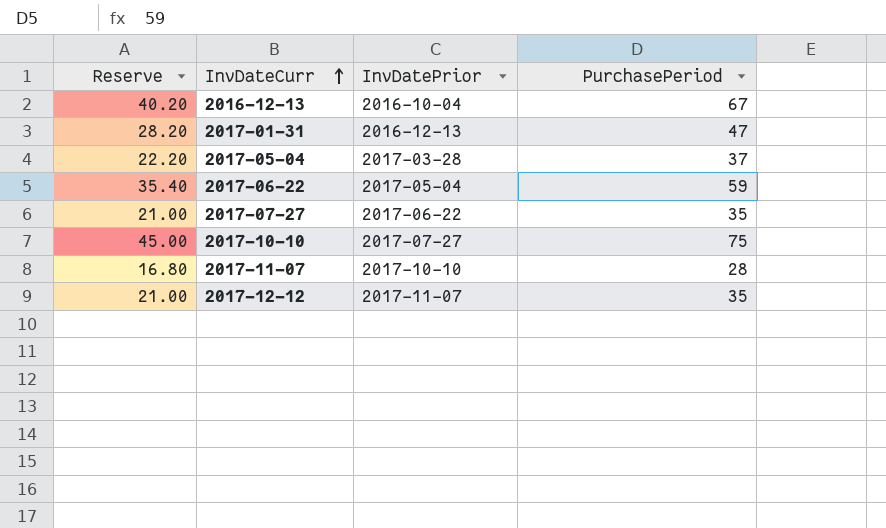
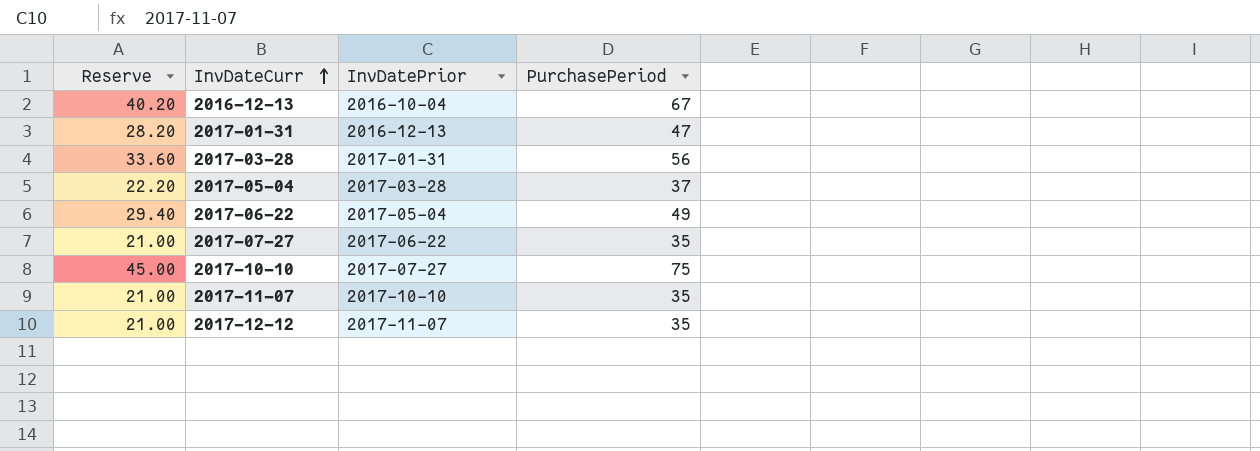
row 2017-03-28: none -> 33.60 | 2017-01-31 | 56
2017-06-22 | Reserve: 35.40 -> 29.40
2017-06-22 | PurchasePeriod: 59 -> 49
2017-11-07 | Reserve: 16.80 -> 21.00
2017-11-07 | PurchasePeriod: 28 -> 35

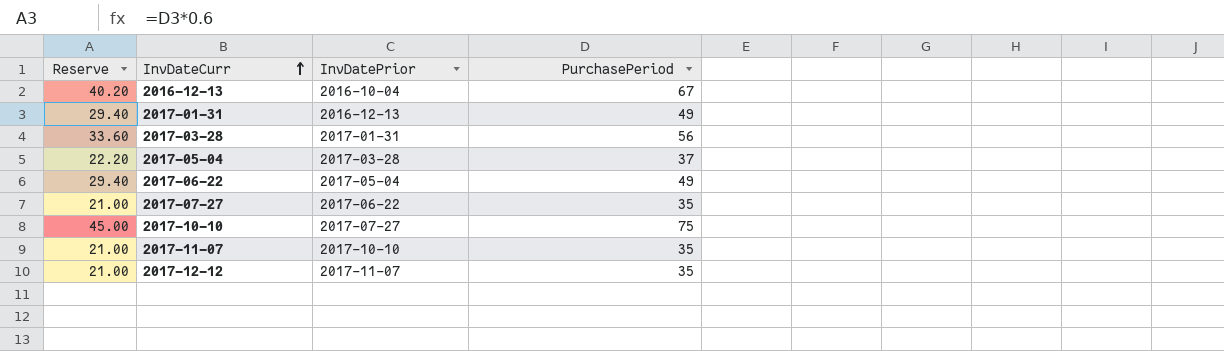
2017-01-31 | Reserve: 28.20 -> 29.40
2017-01-31 | PurchasePeriod: 47 -> 49

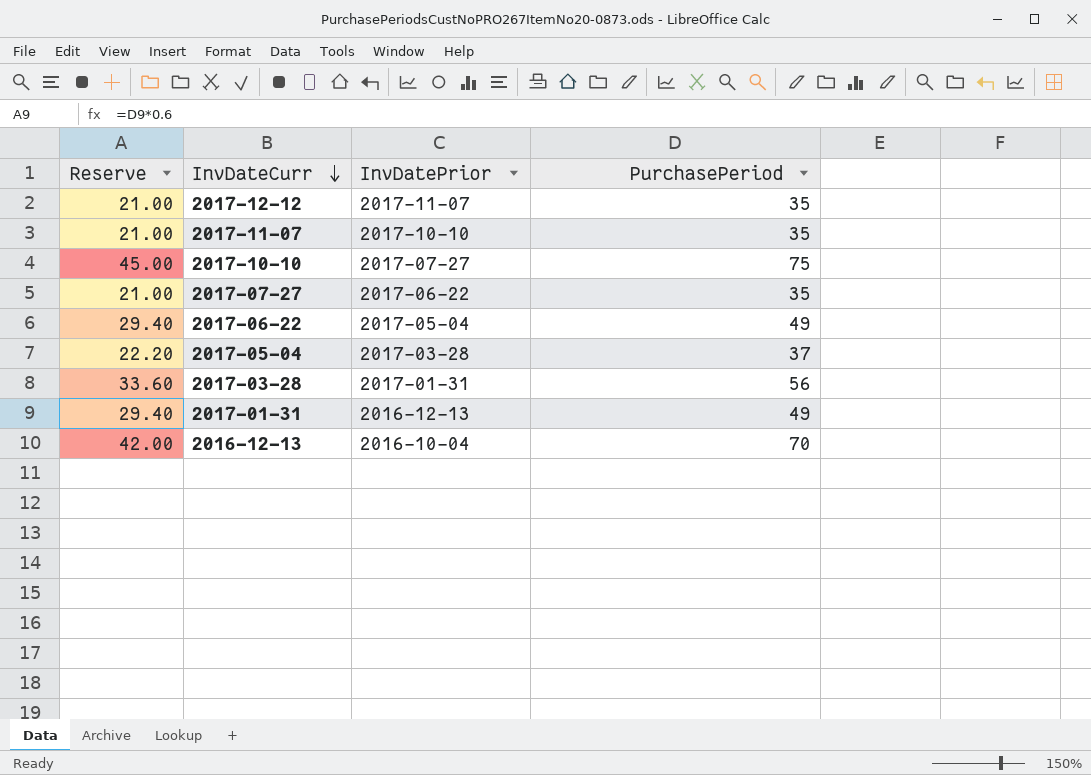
row order: InvDateCurr ascending -> InvDateCurr descending
2016-12-13 | Reserve: 40.20 -> 42.00
2016-12-13 | PurchasePeriod: 67 -> 70

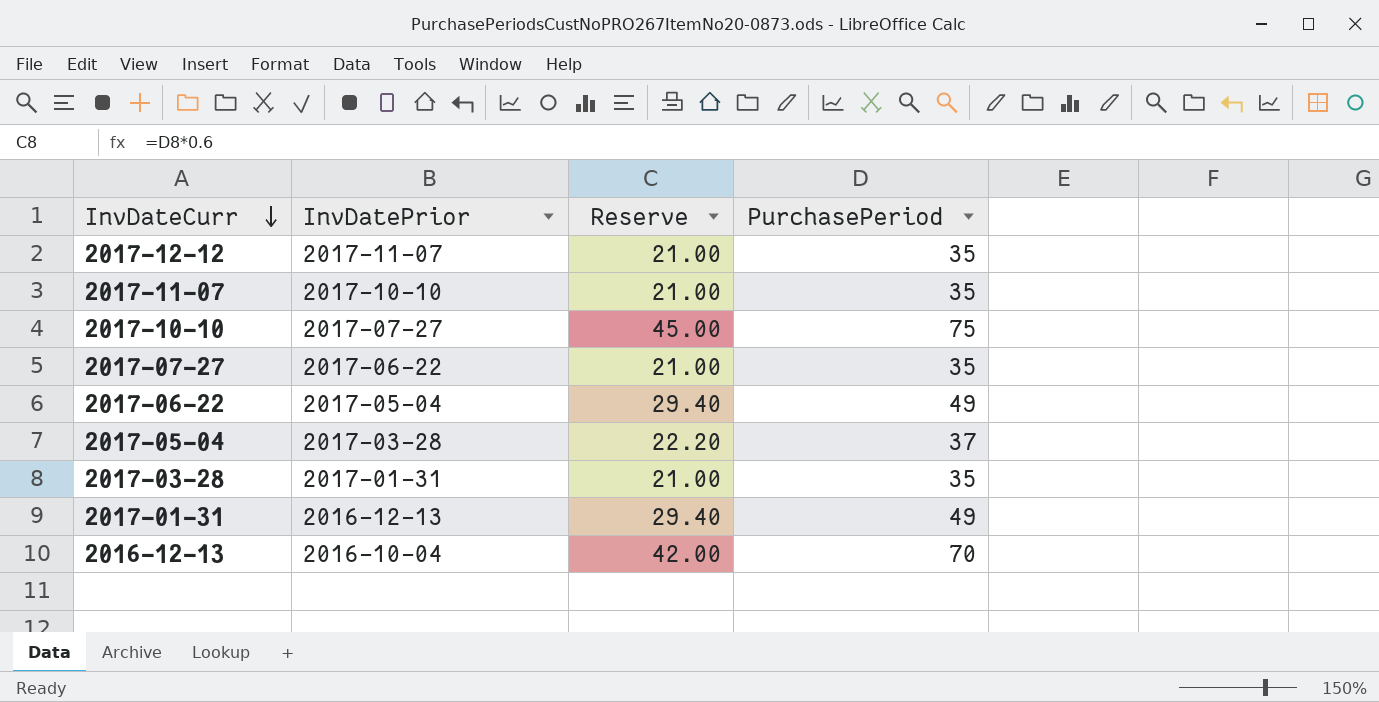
column Reserve | position: 1 -> 3
2017-03-28 | Reserve: 33.60 -> 21.00
2017-03-28 | PurchasePeriod: 56 -> 35

